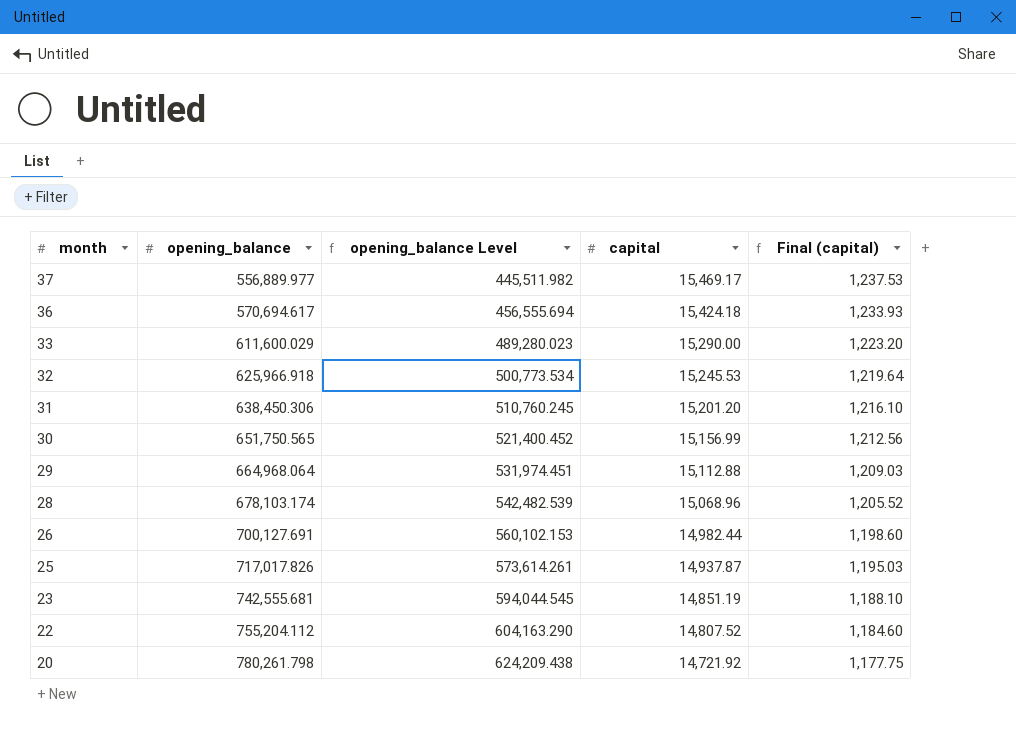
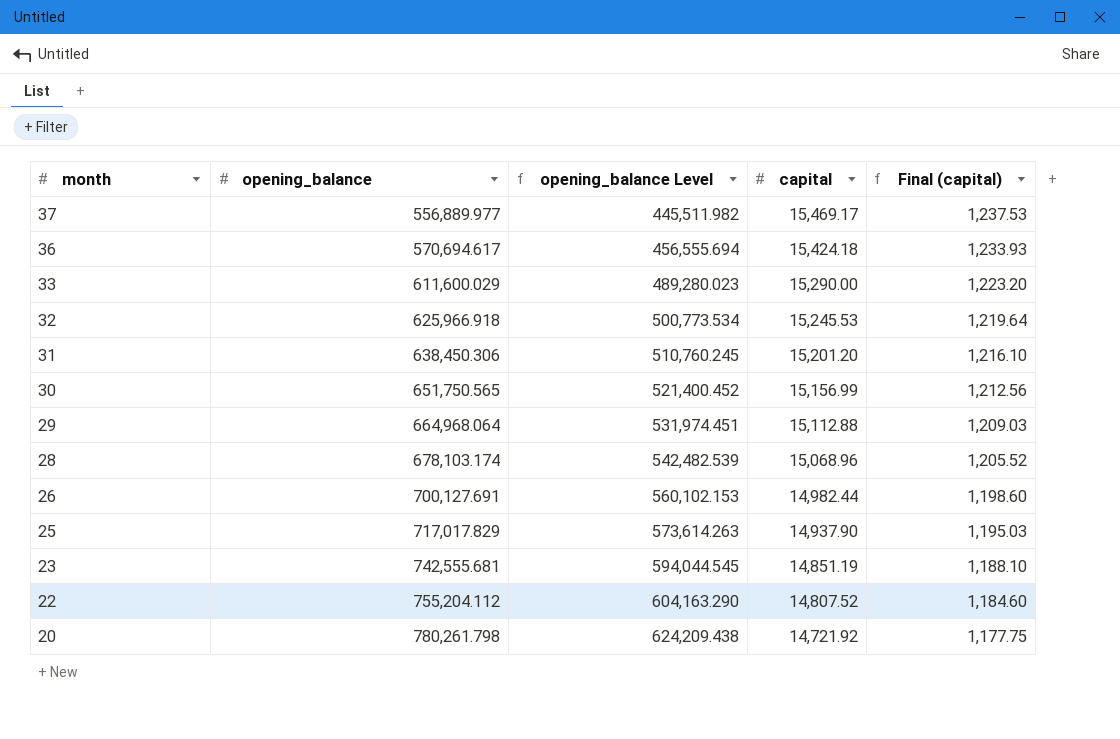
25 | opening_balance: 717,017.826 -> 717,017.829
25 | opening_balance Level: 573,614.261 -> 573,614.263
25 | capital: 14,937.87 -> 14,937.90

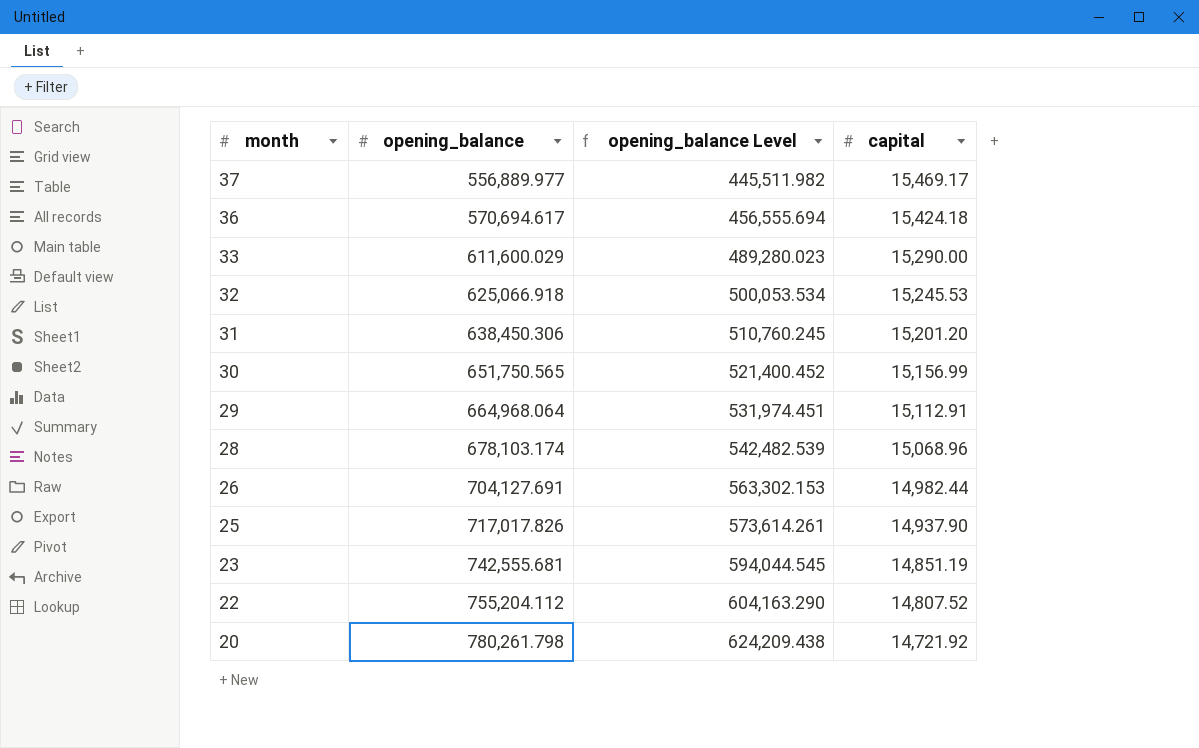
column Final (capital) | formula: [capital] * 0.08 -> none
32 | opening_balance: 625,966.918 -> 625,066.918
32 | opening_balance Level: 500,773.534 -> 500,053.534
29 | capital: 15,112.88 -> 15,112.91
26 | opening_balance: 700,127.691 -> 704,127.691
26 | opening_balance Level: 560,102.153 -> 563,302.153
25 | opening_balance: 717,017.829 -> 717,017.826
25 | opening_balance Level: 573,614.263 -> 573,614.261

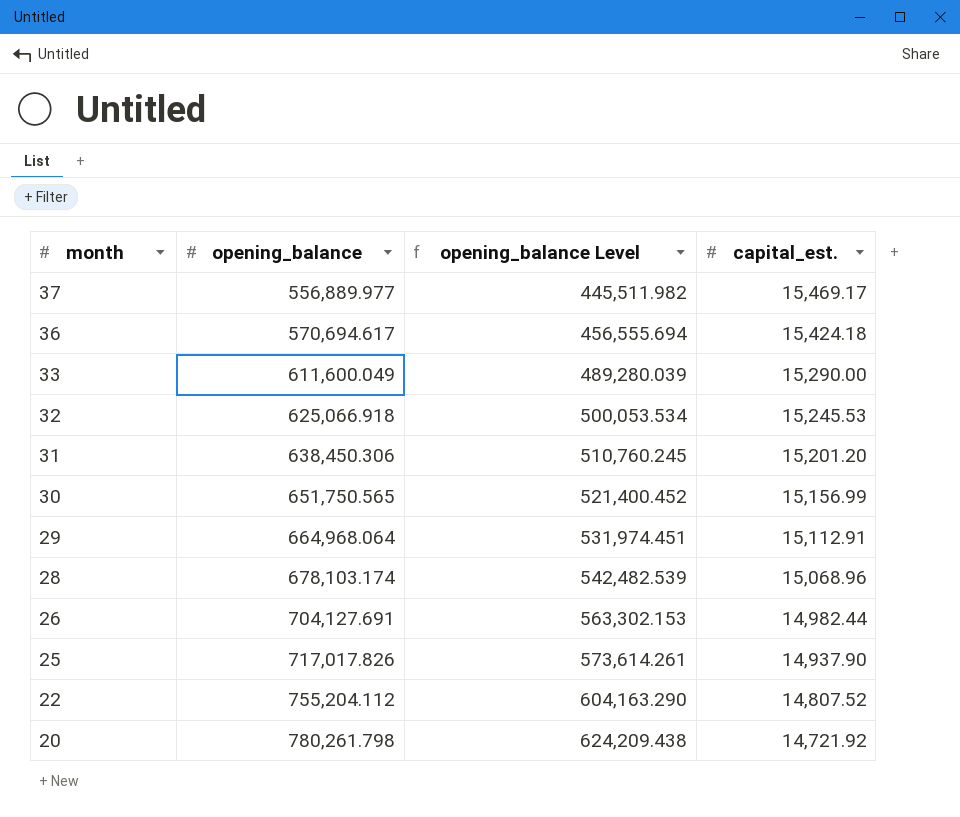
column name: capital -> capital_est.
row 23: 742,555.681 | 594,044.545 | 14,851.19 -> none
33 | opening_balance: 611,600.029 -> 611,600.049
33 | opening_balance Level: 489,280.023 -> 489,280.039

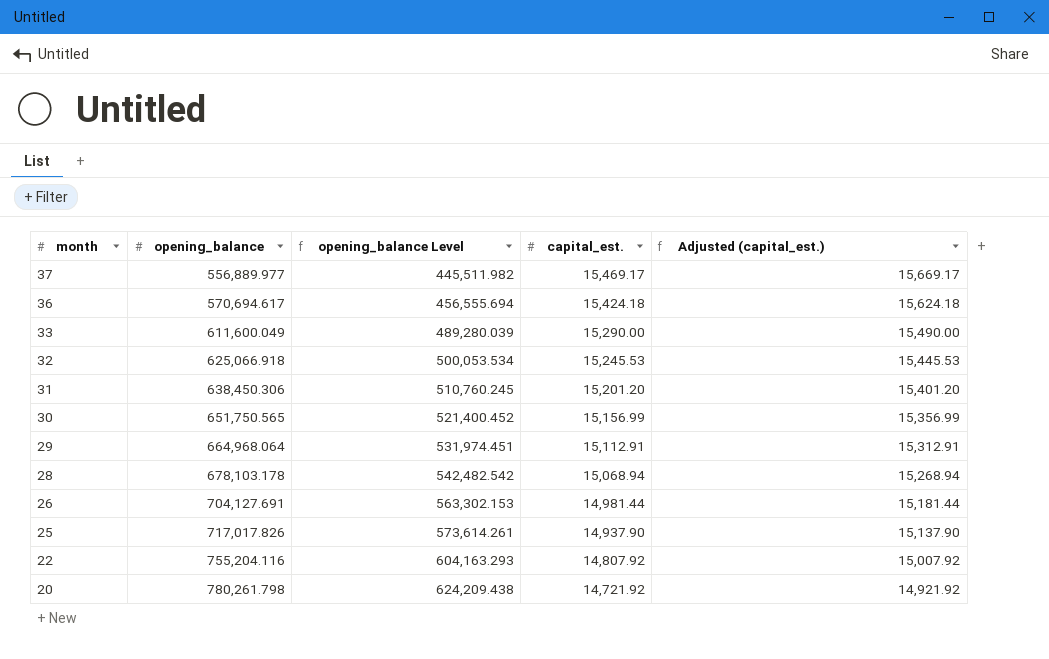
column Adjusted (capital_est.) | formula: none -> [capital_est.] + 200
28 | opening_balance: 678,103.174 -> 678,103.178
28 | opening_balance Level: 542,482.539 -> 542,482.542
28 | capital_est.: 15,068.96 -> 15,068.94
26 | capital_est.: 14,982.44 -> 14,981.44
22 | opening_balance: 755,204.112 -> 755,204.116
22 | opening_balance Level: 604,163.290 -> 604,163.293
22 | capital_est.: 14,807.52 -> 14,807.92

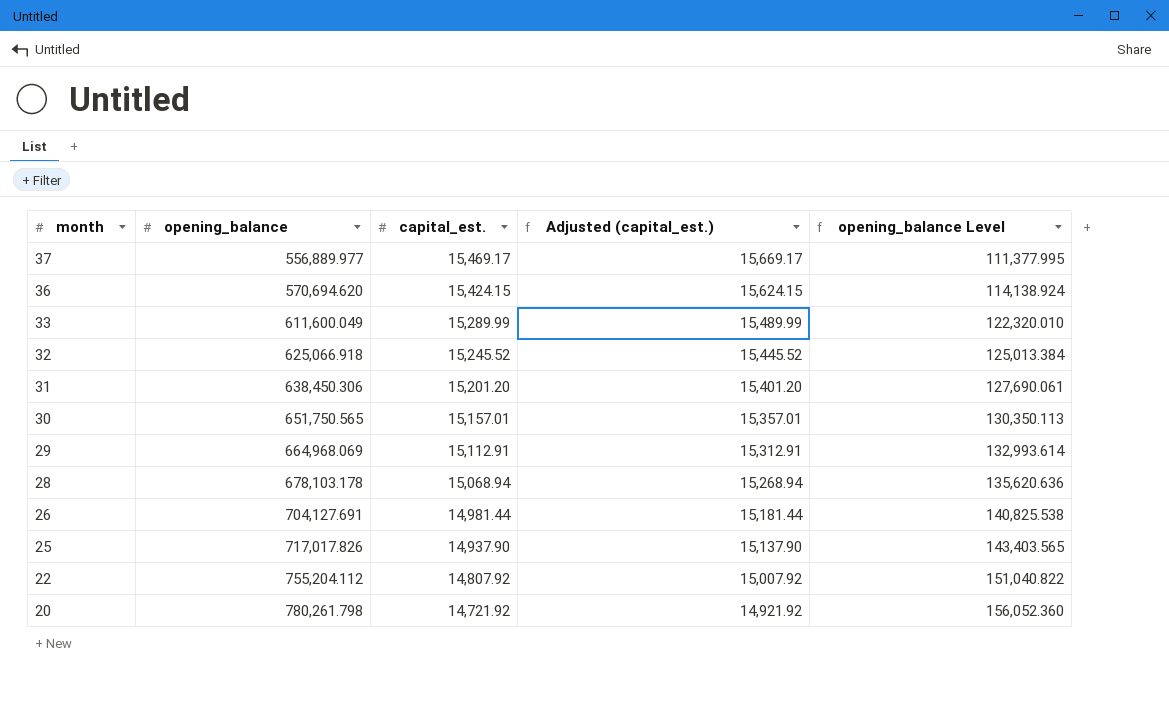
column opening_balance Level | formula: [opening_balance] * 0.8 -> [opening_balance] * 0.2
column opening_balance Level | position: 3 -> 5
36 | opening_balance: 570,694.617 -> 570,694.620
36 | capital_est.: 15,424.18 -> 15,424.15
36 | Adjusted (capital_est.): 15,624.18 -> 15,624.15
33 | capital_est.: 15,290.00 -> 15,289.99
33 | Adjusted (capital_est.): 15,490.00 -> 15,489.99
32 | capital_est.: 15,245.53 -> 15,245.52
32 | Adjusted (capital_est.): 15,445.53 -> 15,445.52
30 | capital_est.: 15,156.99 -> 15,157.01
30 | Adjusted (capital_est.): 15,356.99 -> 15,357.01
29 | opening_balance: 664,968.064 -> 664,968.069
22 | opening_balance: 755,204.116 -> 755,204.112

